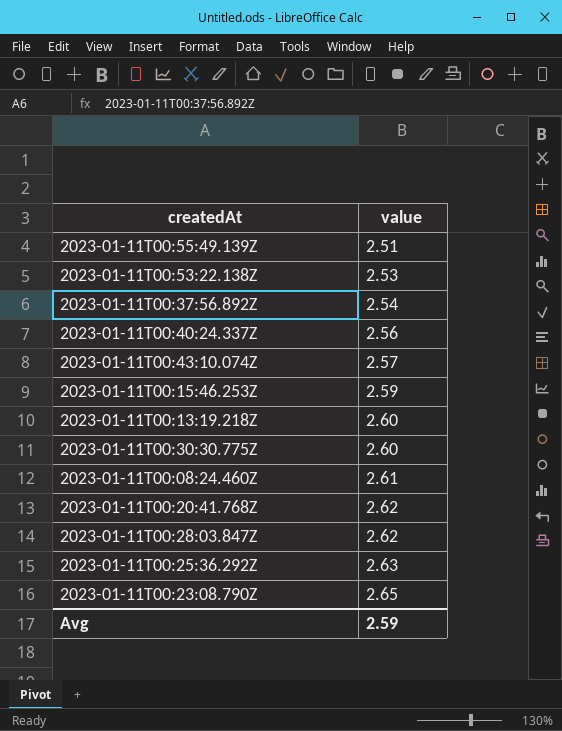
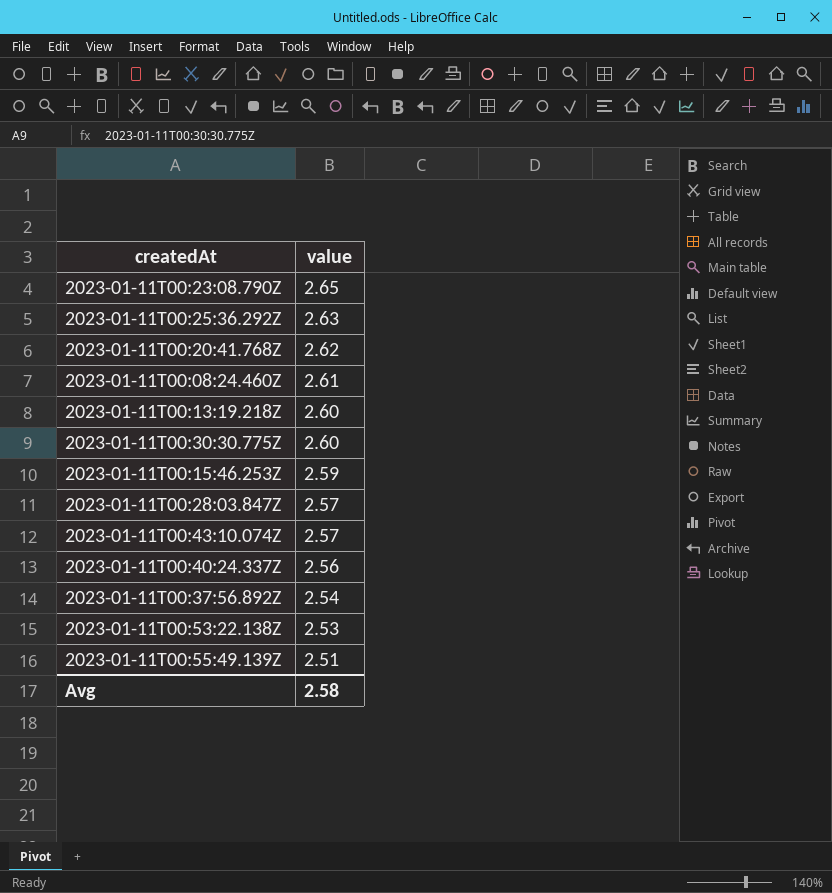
row order: value ascending -> value descending
2023-01-11T00:28:03.847Z | value: 2.62 -> 2.57
Avg | value: 2.59 -> 2.58

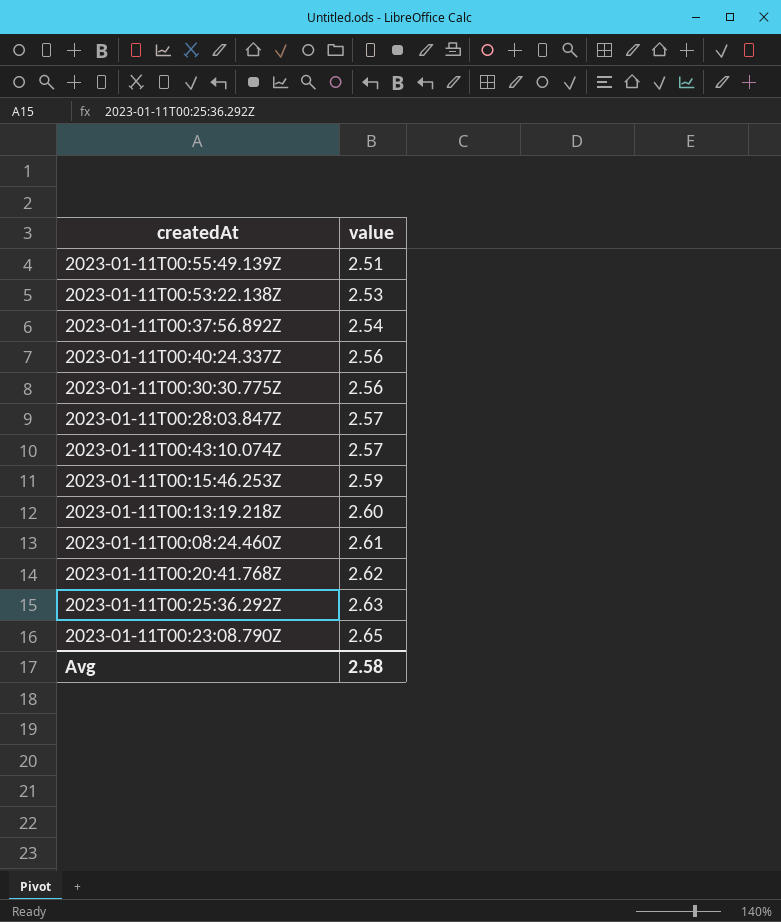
row order: value descending -> value ascending
2023-01-11T00:30:30.775Z | value: 2.60 -> 2.56

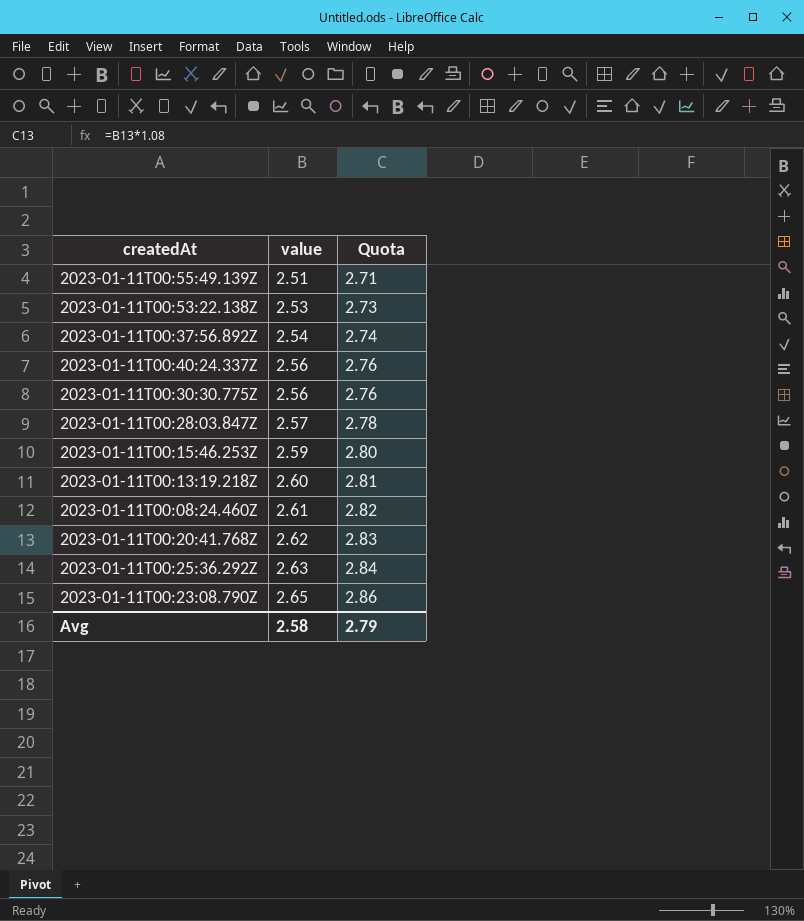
column Quota | formula: none -> [value] * 1.08
row 2023-01-11T00:43:10.074Z: 2.57 -> none

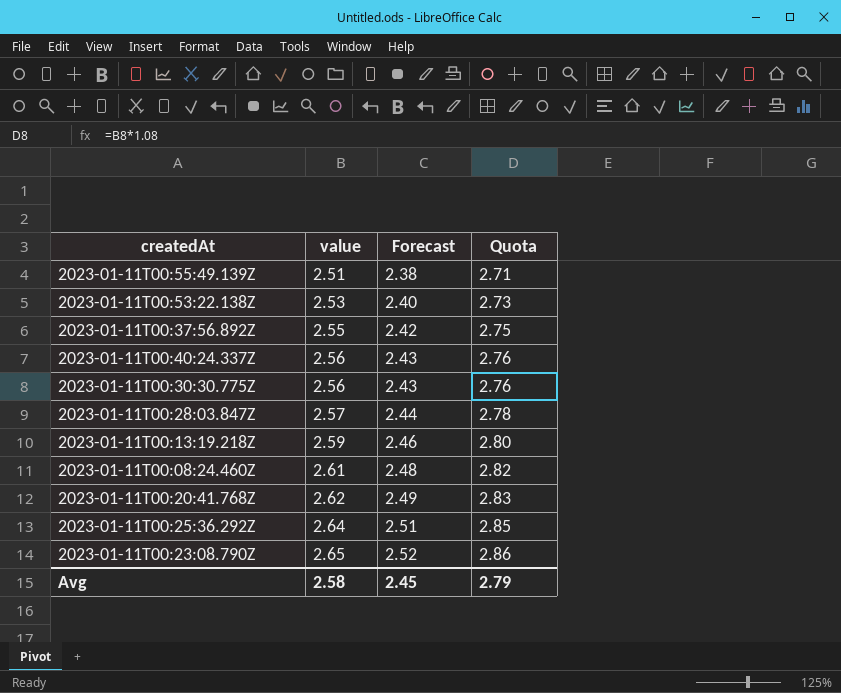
column Forecast | formula: none -> [value] * 0.95
row 2023-01-11T00:15:46.253Z: 2.59 | 2.80 -> none
2023-01-11T00:37:56.892Z | value: 2.54 -> 2.55
2023-01-11T00:37:56.892Z | Quota: 2.74 -> 2.75
2023-01-11T00:13:19.218Z | value: 2.60 -> 2.59
2023-01-11T00:13:19.218Z | Quota: 2.81 -> 2.80
2023-01-11T00:25:36.292Z | value: 2.63 -> 2.64
2023-01-11T00:25:36.292Z | Quota: 2.84 -> 2.85

